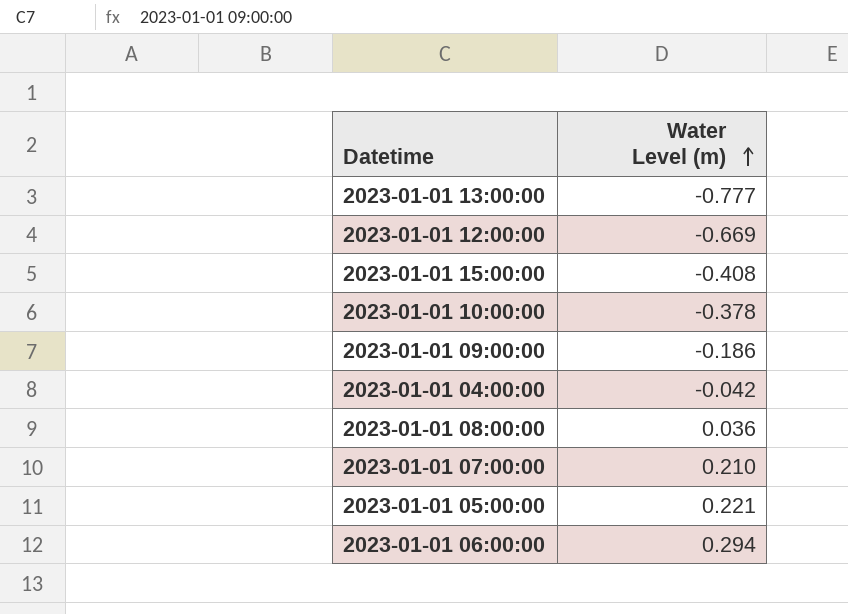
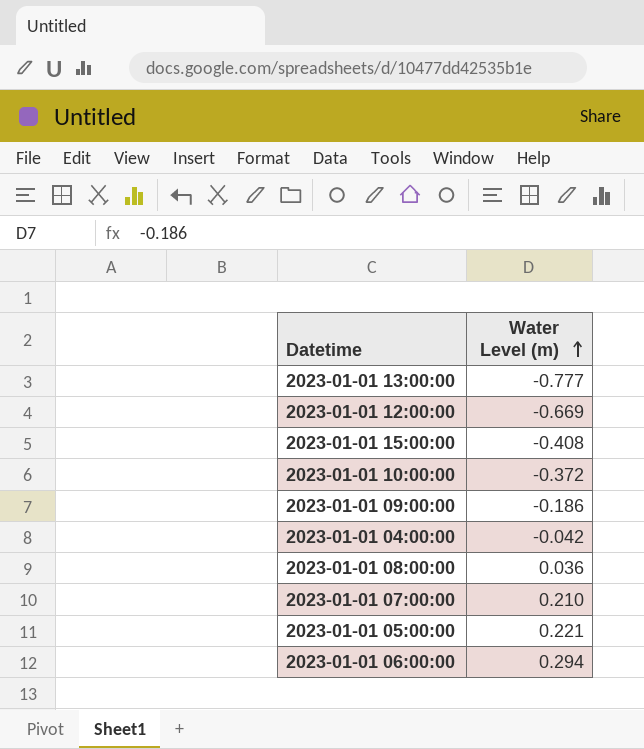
2023-01-01 10:00:00 | Water Level (m): -0.378 -> -0.372

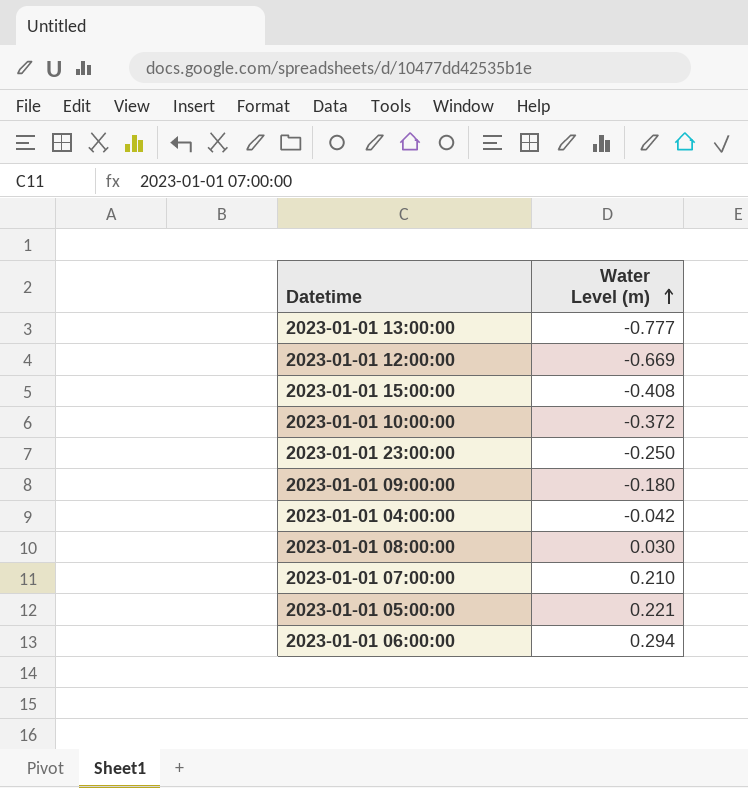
row 2023-01-01 23:00:00: none -> -0.250
2023-01-01 09:00:00 | Water Level (m): -0.186 -> -0.180
2023-01-01 08:00:00 | Water Level (m): 0.036 -> 0.030

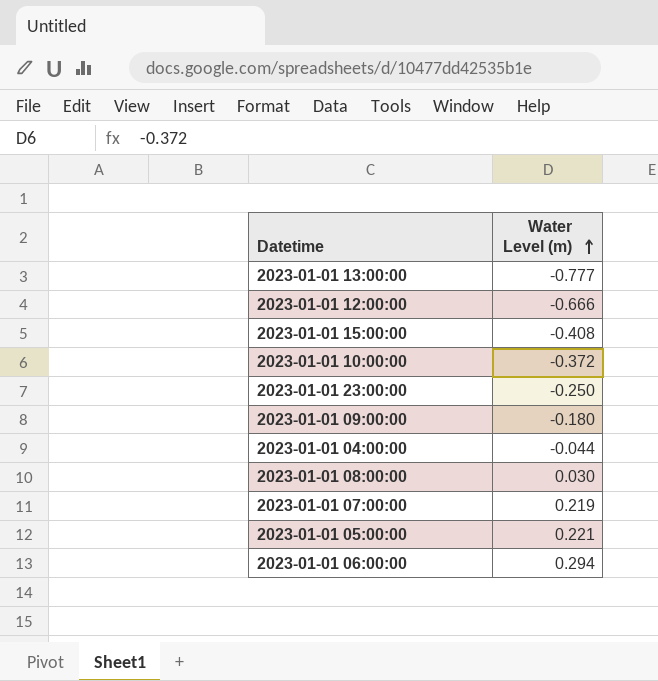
2023-01-01 12:00:00 | Water Level (m): -0.669 -> -0.666
2023-01-01 04:00:00 | Water Level (m): -0.042 -> -0.044
2023-01-01 07:00:00 | Water Level (m): 0.210 -> 0.219

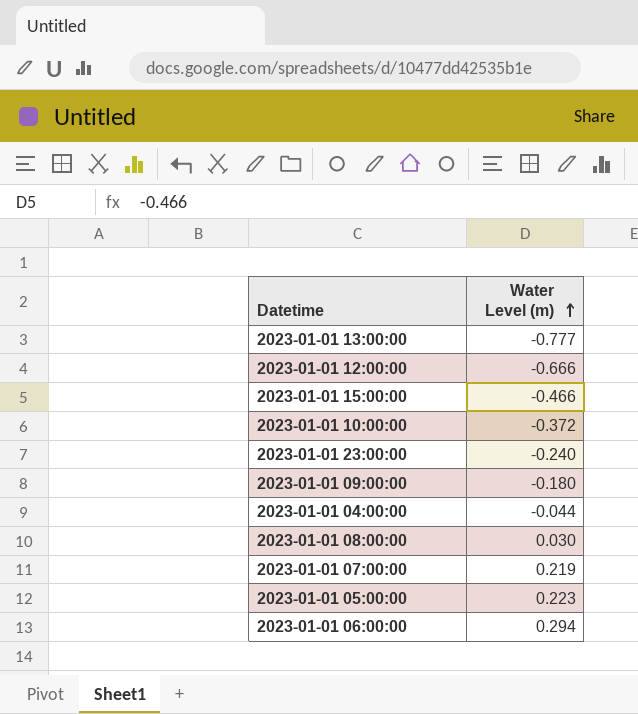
2023-01-01 15:00:00 | Water Level (m): -0.408 -> -0.466
2023-01-01 23:00:00 | Water Level (m): -0.250 -> -0.240
2023-01-01 05:00:00 | Water Level (m): 0.221 -> 0.223

